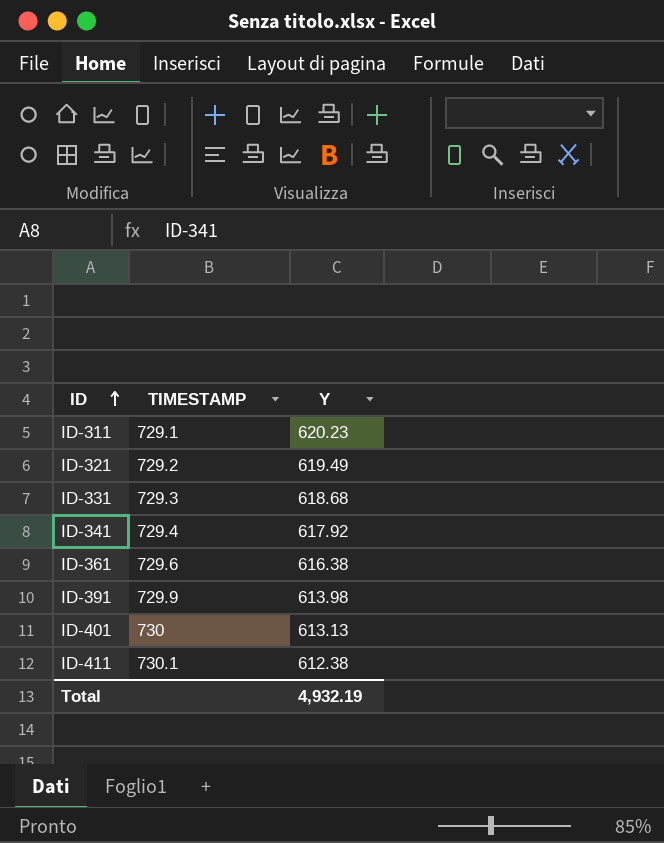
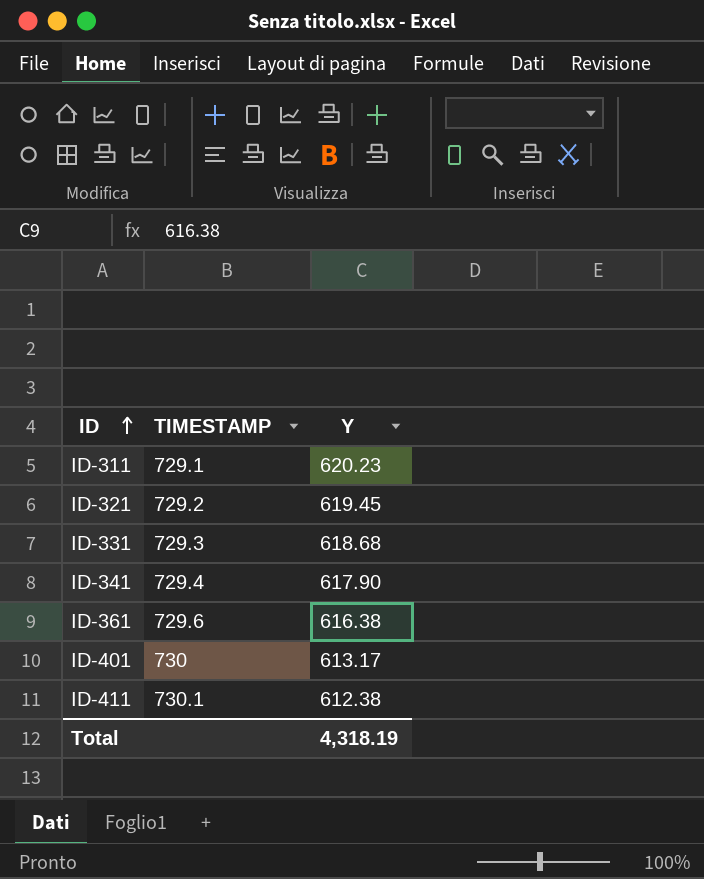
row ID-391: 729.9 | 613.98 -> none
ID-321 | Y: 619.49 -> 619.45
ID-341 | Y: 617.92 -> 617.90
ID-401 | Y: 613.13 -> 613.17
Total | Y: 4,932.19 -> 4,318.19

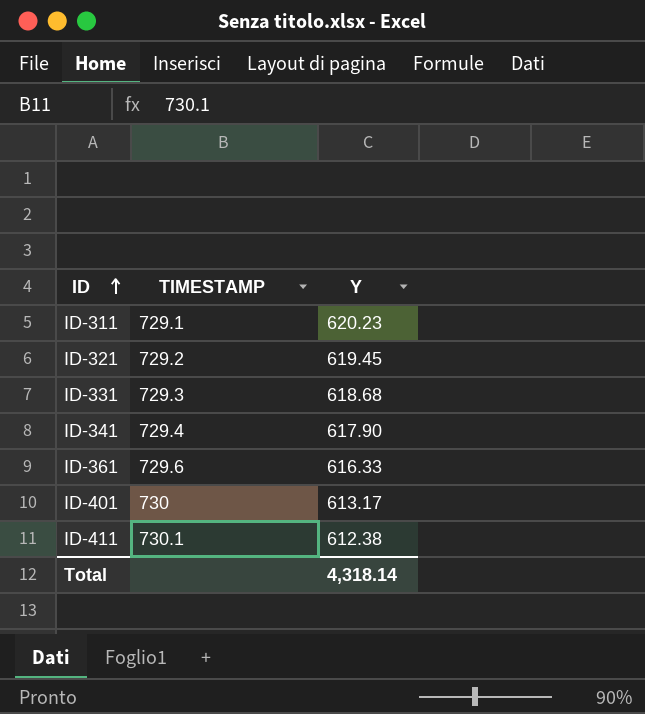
ID-361 | Y: 616.38 -> 616.33
Total | Y: 4,318.19 -> 4,318.14

